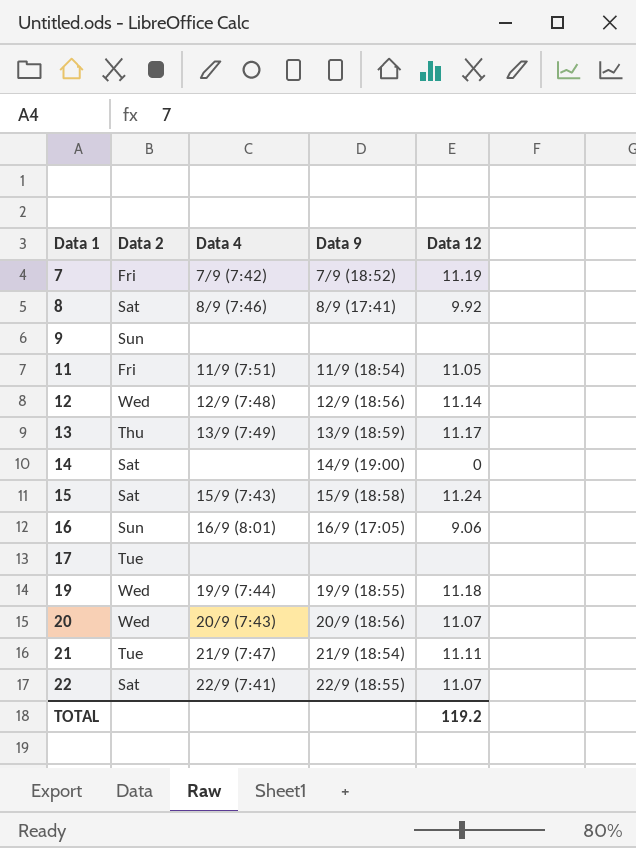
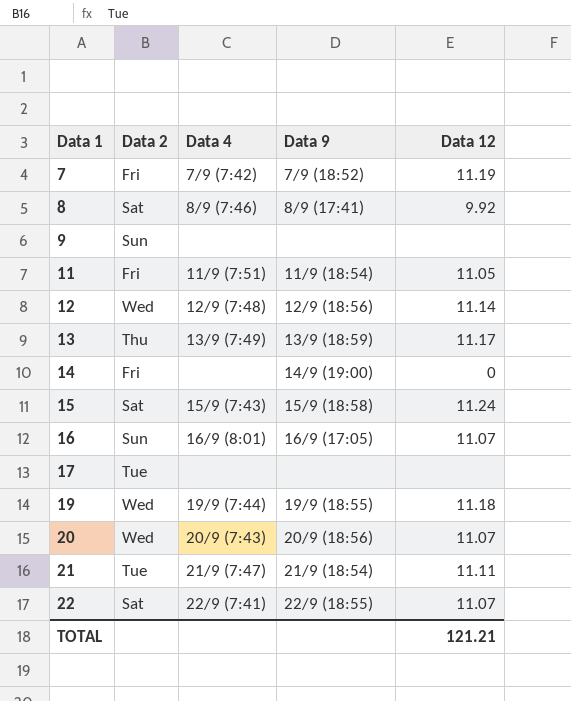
14 | Data 2: Sat -> Fri
16 | Data 12: 9.06 -> 11.07
TOTAL | Data 12: 119.2 -> 121.21

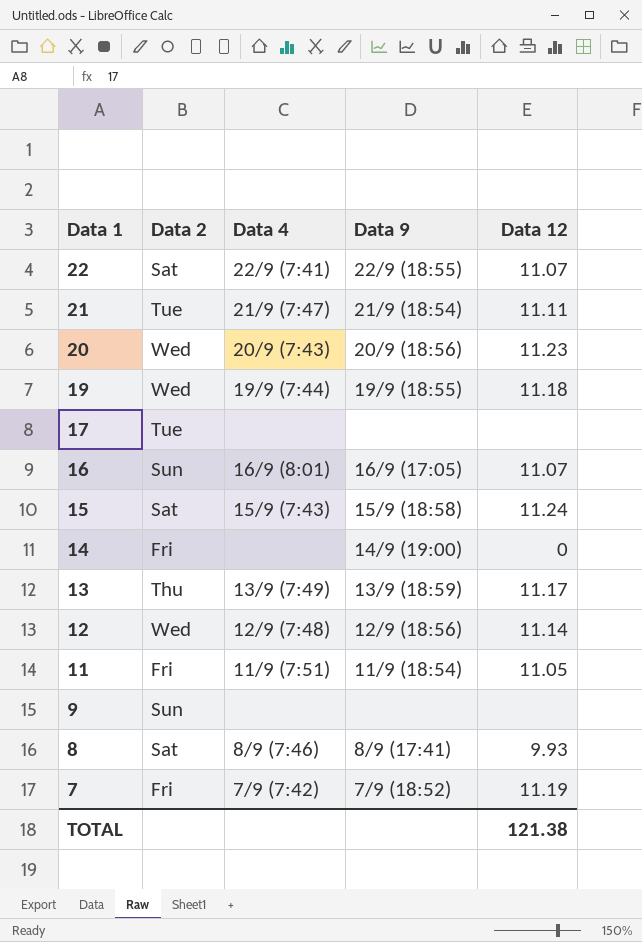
row order: Data 1 ascending -> Data 1 descending
20 | Data 12: 11.07 -> 11.23
8 | Data 12: 9.92 -> 9.93
TOTAL | Data 12: 121.21 -> 121.38

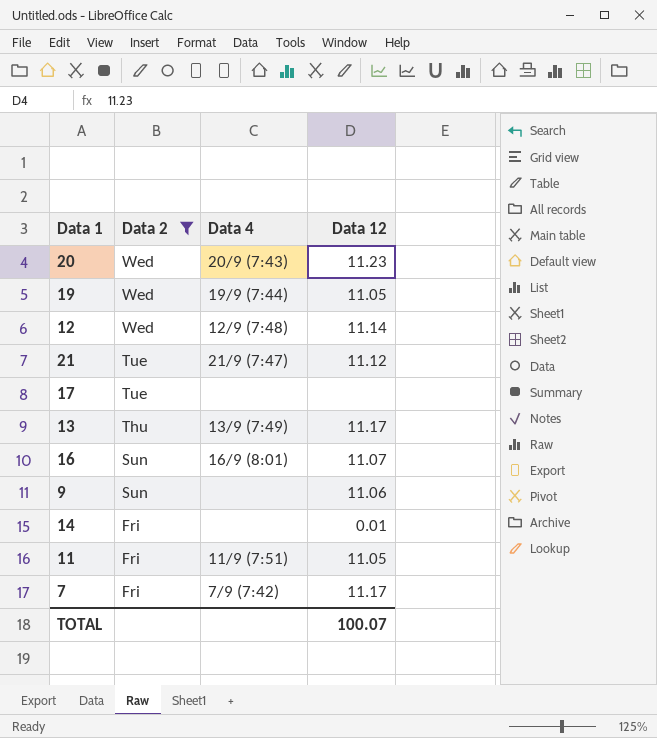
filter: none -> Data 2 != Sat
row order: Data 1 descending -> Data 2 descending
column Data 9 | position: 4 -> none
19 | Data 12: 11.18 -> 11.05
21 | Data 12: 11.11 -> 11.12
9 | Data 12: none -> 11.06
14 | Data 12: 0 -> 0.01
7 | Data 12: 11.19 -> 11.17
TOTAL | Data 12: 121.38 -> 100.07

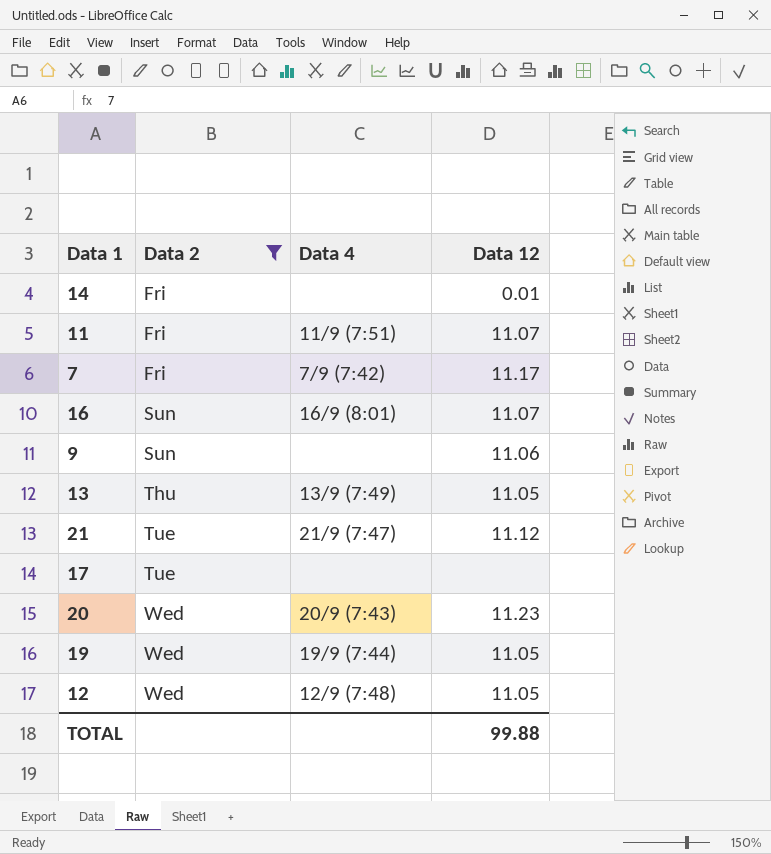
row order: Data 2 descending -> Data 2 ascending
11 | Data 12: 11.05 -> 11.07
13 | Data 12: 11.17 -> 11.05
12 | Data 12: 11.14 -> 11.05
TOTAL | Data 12: 100.07 -> 99.88

